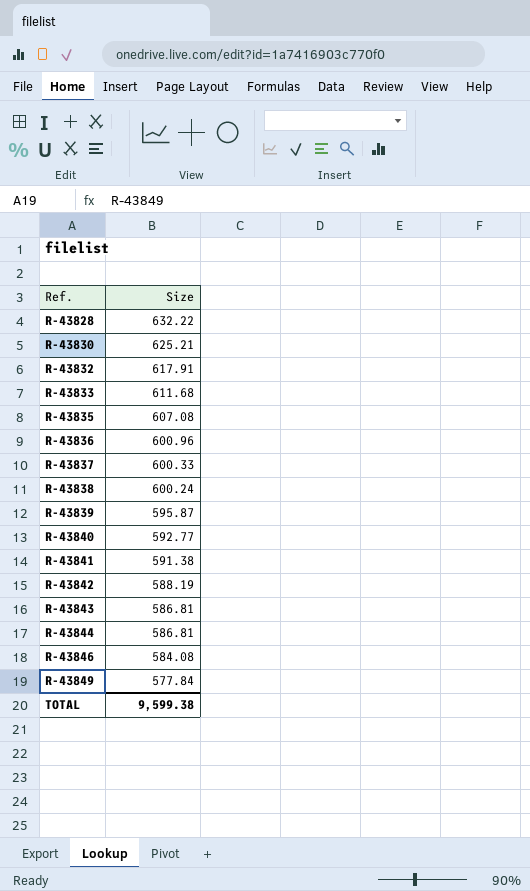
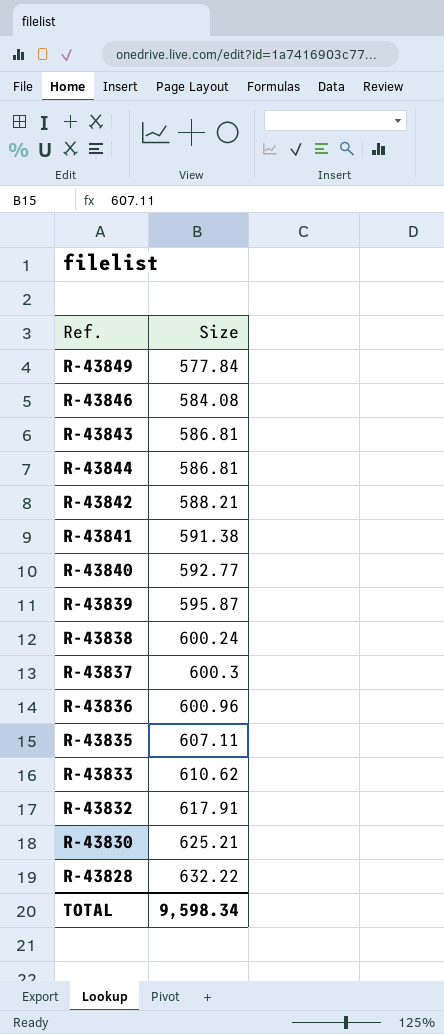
row order: Ref. ascending -> Size ascending
R-43842 | Size: 588.19 -> 588.21
R-43837 | Size: 600.33 -> 600.3
R-43835 | Size: 607.08 -> 607.11
R-43833 | Size: 611.68 -> 610.62
TOTAL | Size: 9,599.38 -> 9,598.34

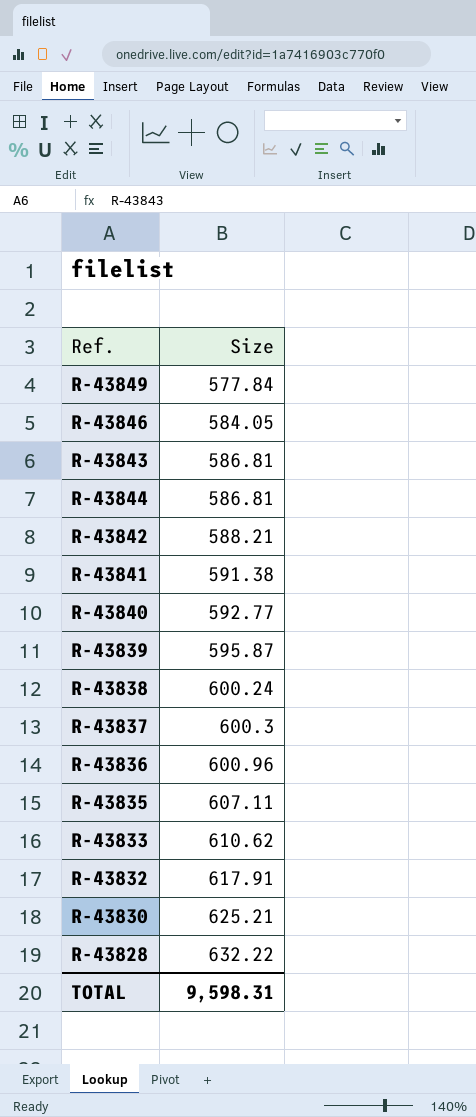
R-43846 | Size: 584.08 -> 584.05
TOTAL | Size: 9,598.34 -> 9,598.31

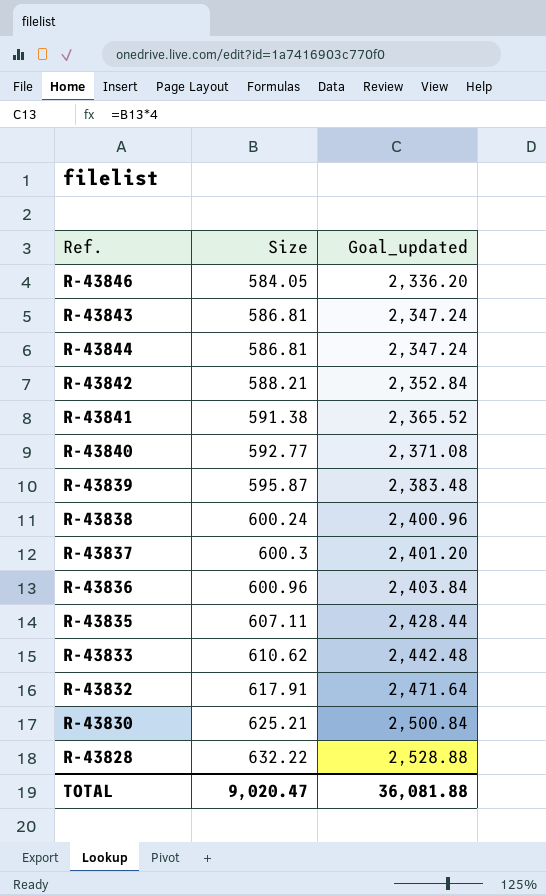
column Goal_updated | formula: none -> [Size] * 4
row R-43849: 577.84 -> none
TOTAL | Size: 9,598.31 -> 9,020.47

